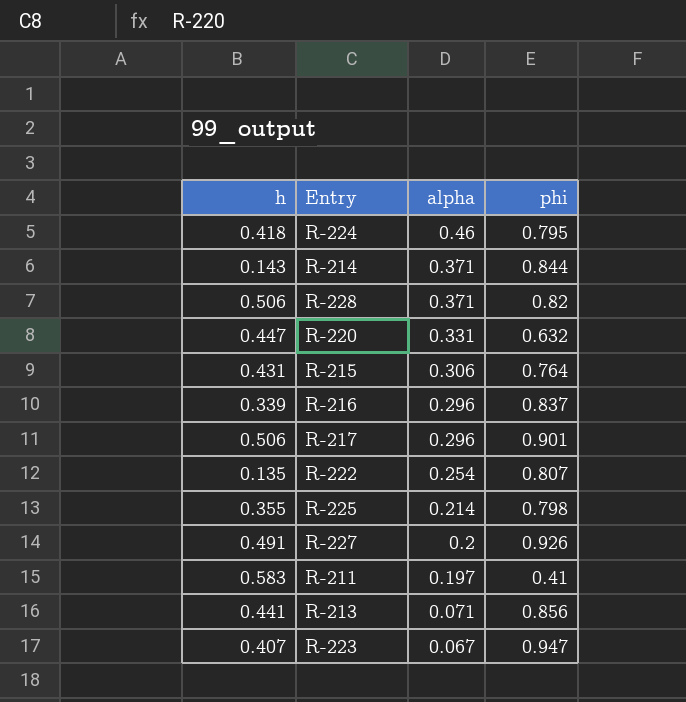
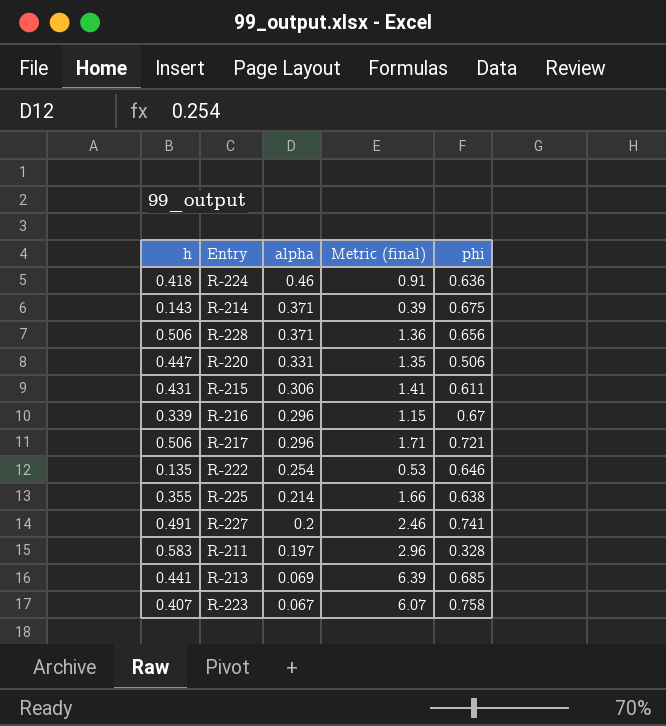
column Metric (final) | formula: none -> [h] / [alpha]
R-224 | phi: 0.795 -> 0.636
R-214 | phi: 0.844 -> 0.675
R-228 | phi: 0.82 -> 0.656
R-220 | phi: 0.632 -> 0.506
R-215 | phi: 0.764 -> 0.611
R-216 | phi: 0.837 -> 0.67
R-217 | phi: 0.901 -> 0.721
R-222 | phi: 0.807 -> 0.646
R-225 | phi: 0.798 -> 0.638
R-227 | phi: 0.926 -> 0.741
R-211 | phi: 0.41 -> 0.328
R-213 | alpha: 0.071 -> 0.069
R-213 | phi: 0.856 -> 0.685
R-223 | phi: 0.947 -> 0.758

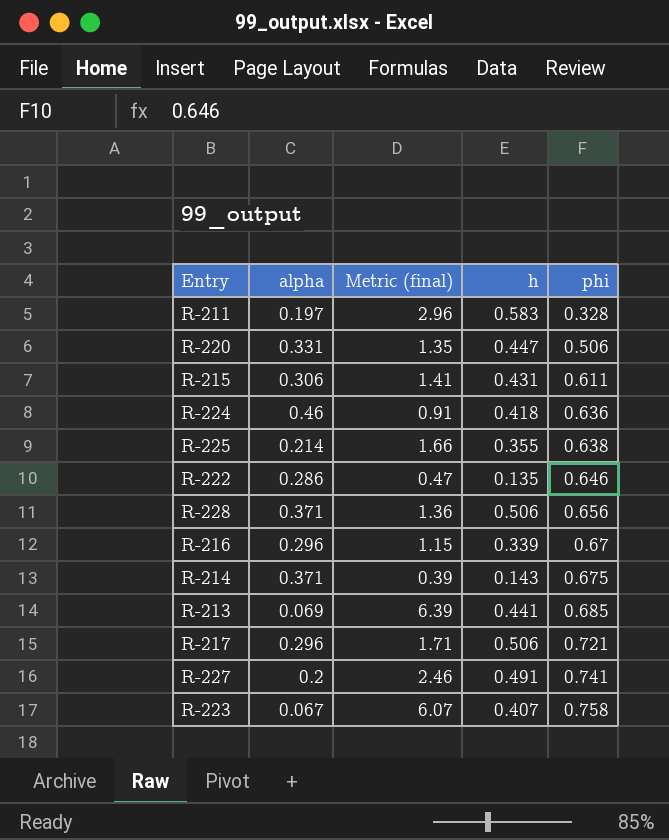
row order: alpha descending -> phi ascending
column h | position: 1 -> 4
R-222 | alpha: 0.254 -> 0.286
R-222 | Metric (final): 0.53 -> 0.47

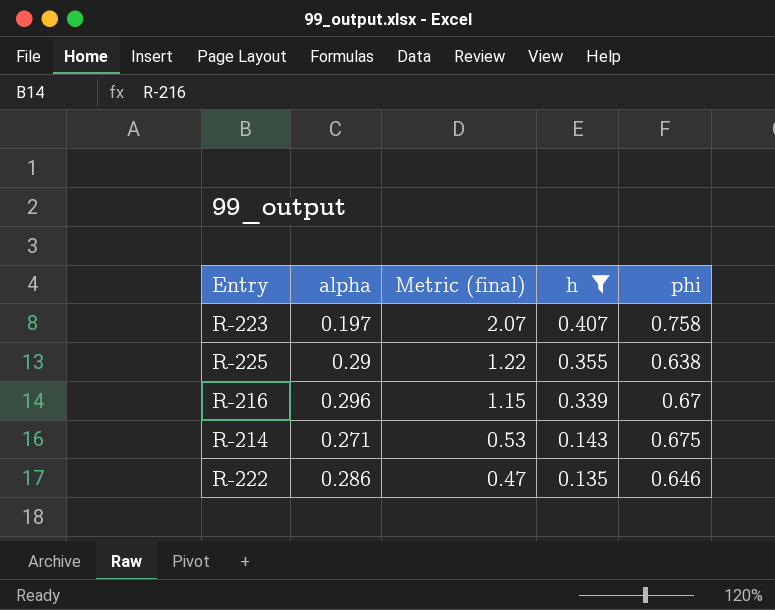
filter: none -> h <= 0.407
row order: phi ascending -> Metric (final) descending
R-223 | alpha: 0.067 -> 0.197
R-223 | Metric (final): 6.07 -> 2.07
R-225 | alpha: 0.214 -> 0.29
R-225 | Metric (final): 1.66 -> 1.22
R-214 | alpha: 0.371 -> 0.271
R-214 | Metric (final): 0.39 -> 0.53

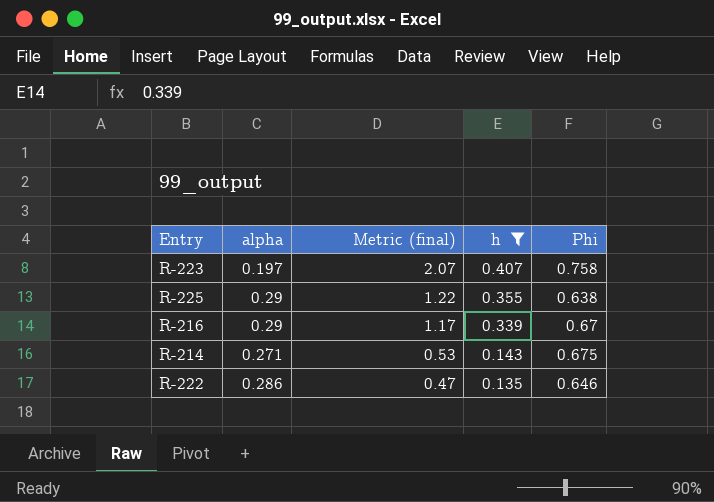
column name: phi -> Phi
R-216 | alpha: 0.296 -> 0.29
R-216 | Metric (final): 1.15 -> 1.17

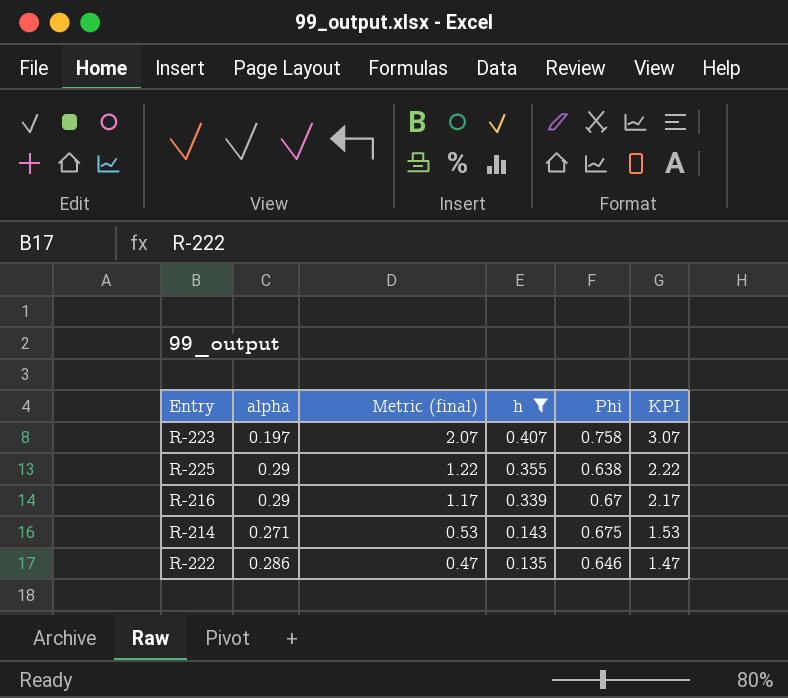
column KPI | formula: none -> [Metric (final)] + 1

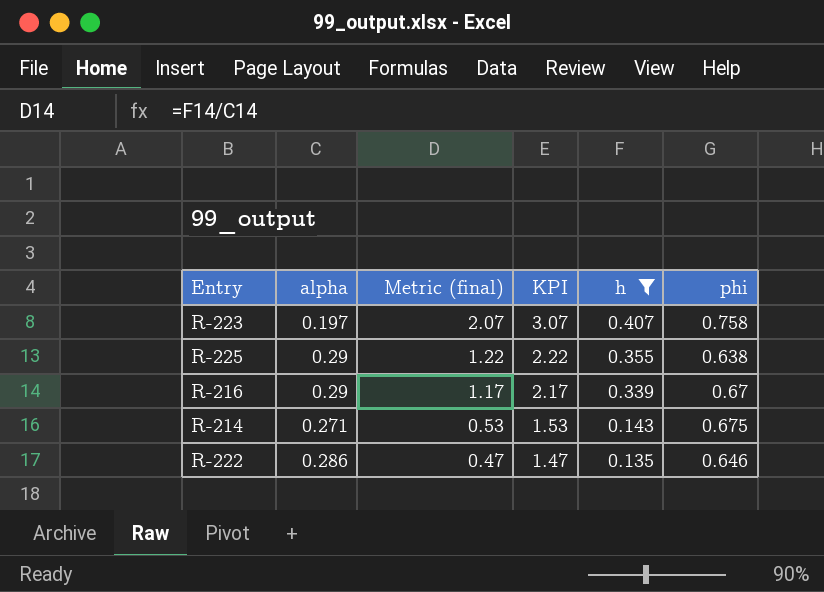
column KPI | position: 6 -> 4
column name: Phi -> phi

